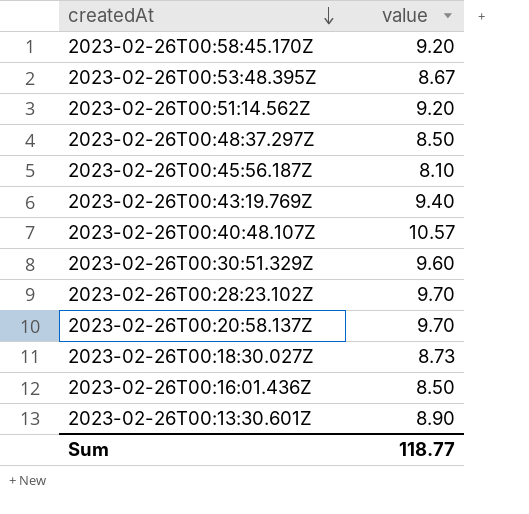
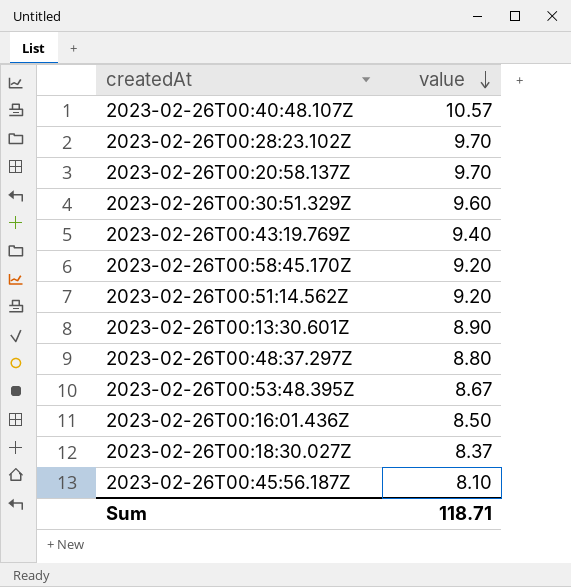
row order: createdAt descending -> value descending
2023-02-26T00:48:37.297Z | value: 8.50 -> 8.80
2023-02-26T00:18:30.027Z | value: 8.73 -> 8.37
Sum | value: 118.77 -> 118.71

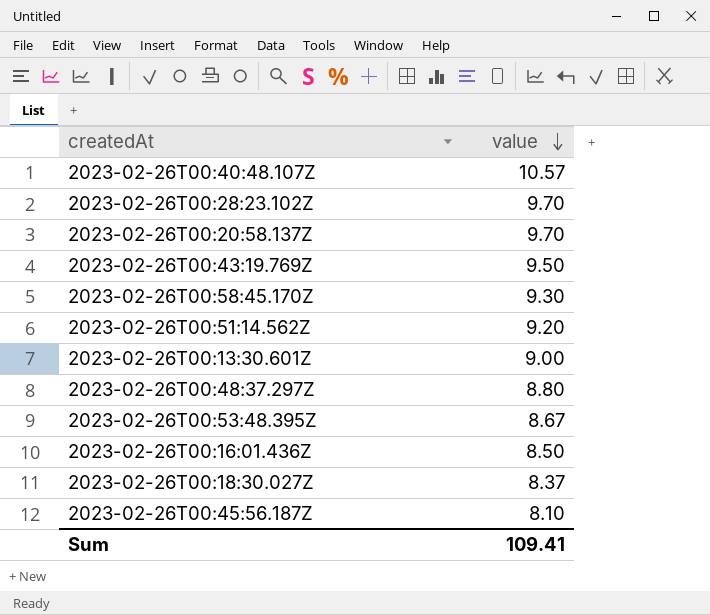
row 2023-02-26T00:30:51.329Z: 9.60 -> none
2023-02-26T00:43:19.769Z | value: 9.40 -> 9.50
2023-02-26T00:58:45.170Z | value: 9.20 -> 9.30
2023-02-26T00:13:30.601Z | value: 8.90 -> 9.00
Sum | value: 118.71 -> 109.41

